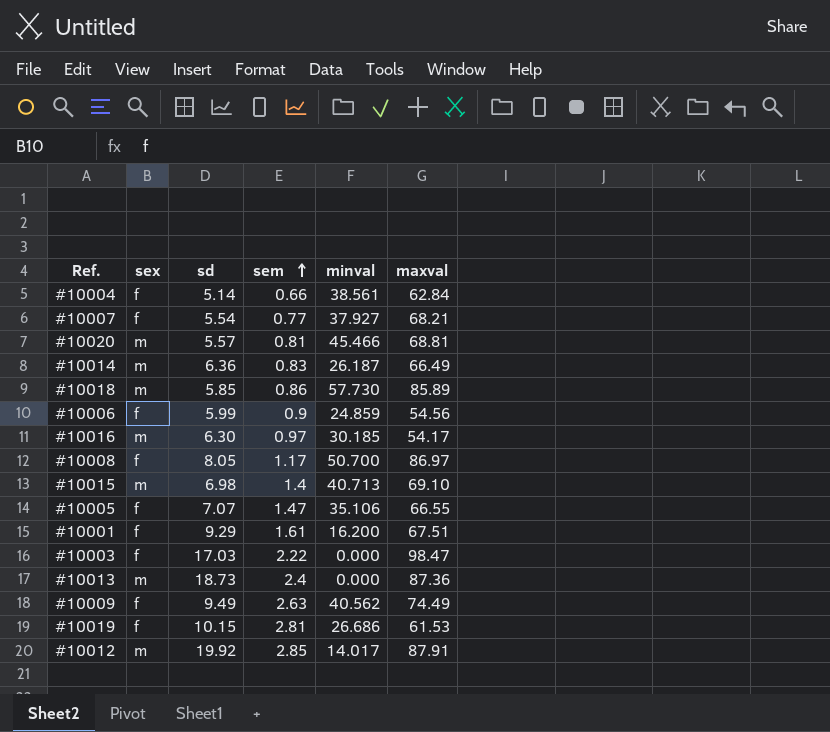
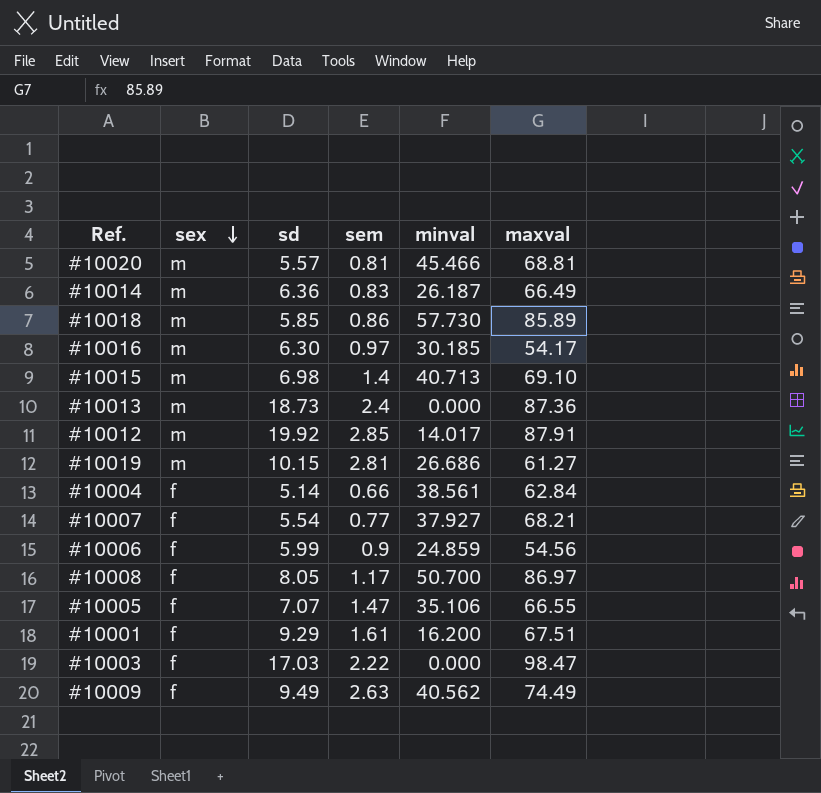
row order: sem ascending -> sex descending
#10019 | sex: f -> m
#10019 | maxval: 61.53 -> 61.27

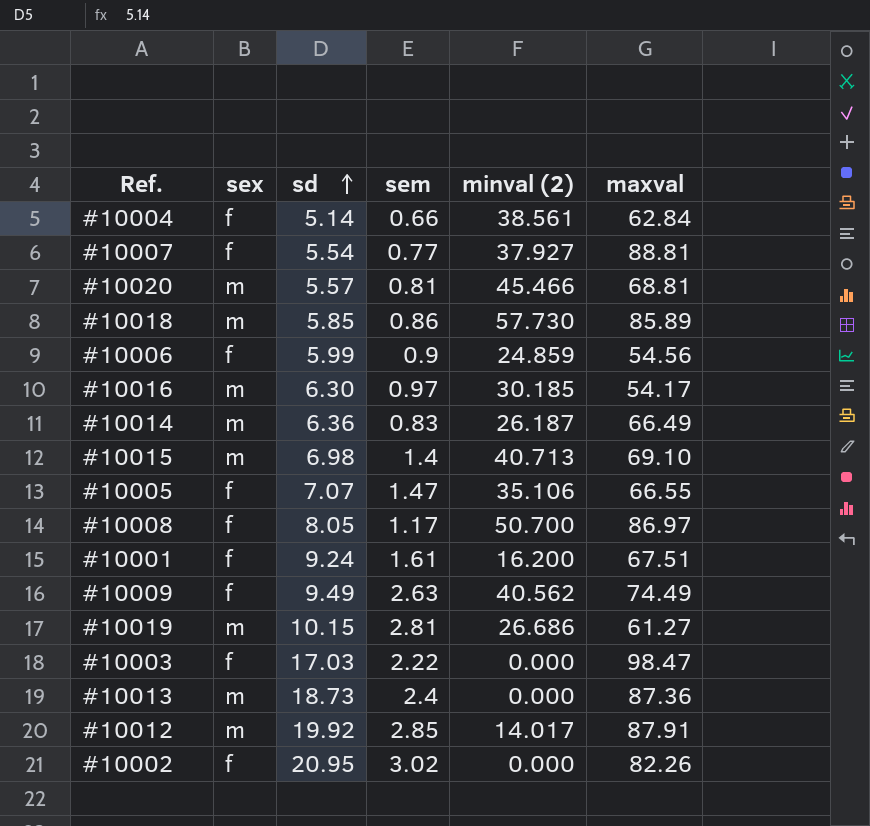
row order: sex descending -> sd ascending
column name: minval -> minval (2)
#10007 | maxval: 68.21 -> 88.81
#10001 | sd: 9.29 -> 9.24
row #10002: none -> f | 20.95 | 3.02 | 0.000 | 82.26

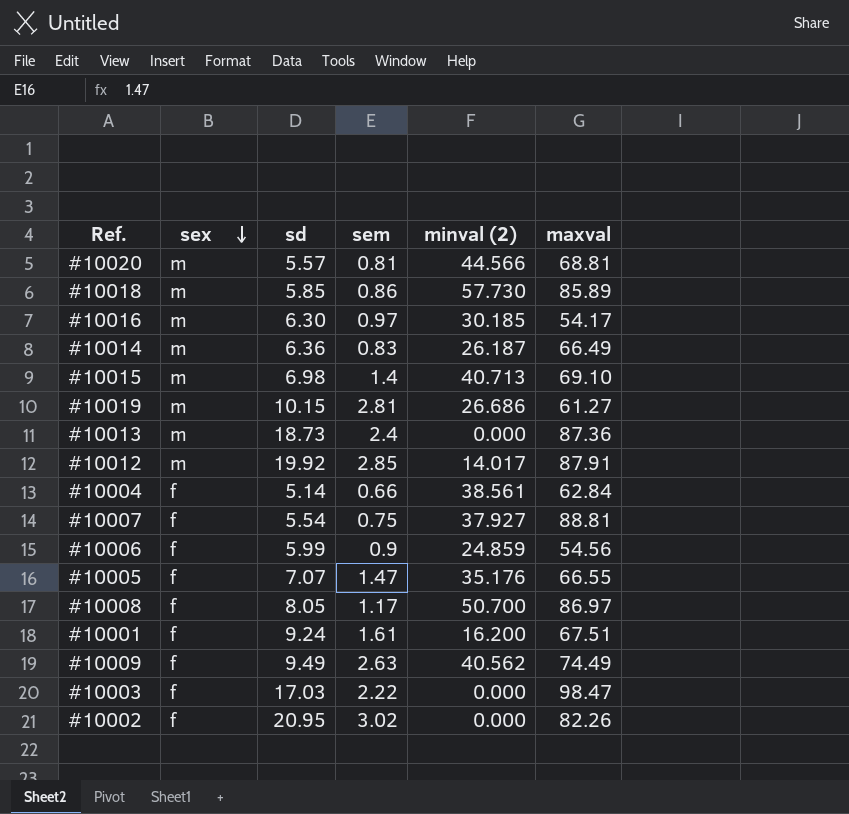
row order: sd ascending -> sex descending
#10020 | minval (2): 45.466 -> 44.566
#10007 | sem: 0.77 -> 0.75
#10005 | minval (2): 35.106 -> 35.176

